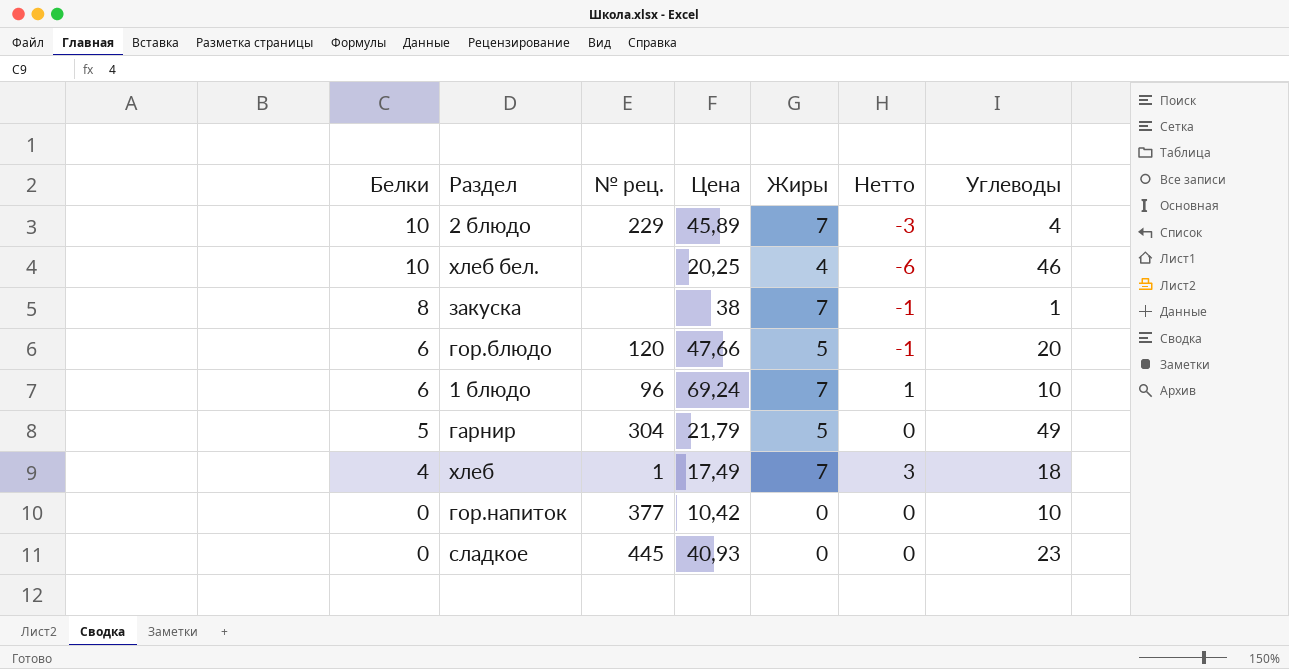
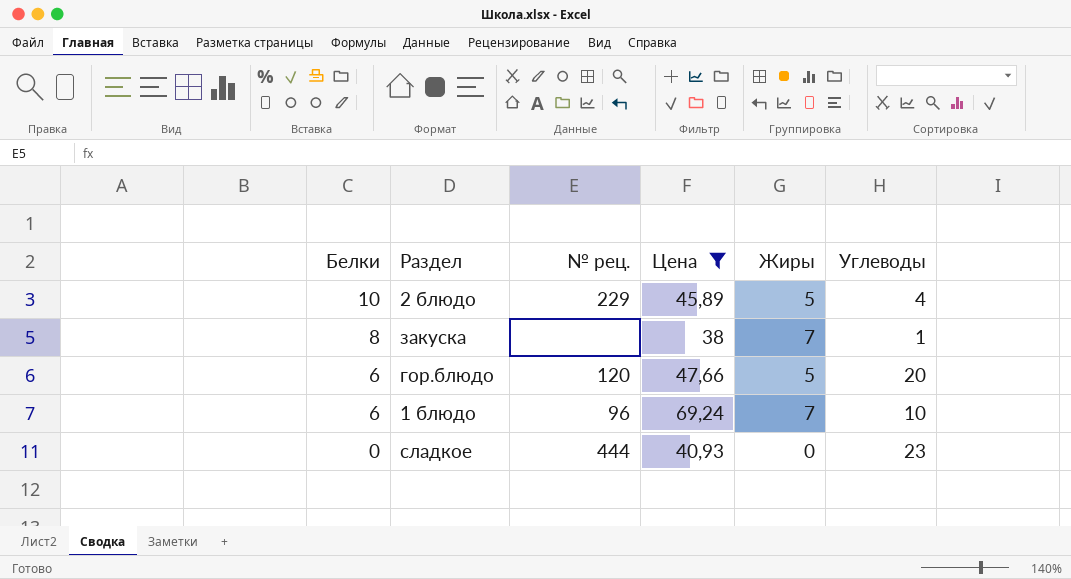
filter: none -> Цена >= 38
column Нетто | formula: [Жиры] - [Белки] -> none
2 блюдо | Жиры: 7 -> 5
сладкое | № рец.: 445 -> 444

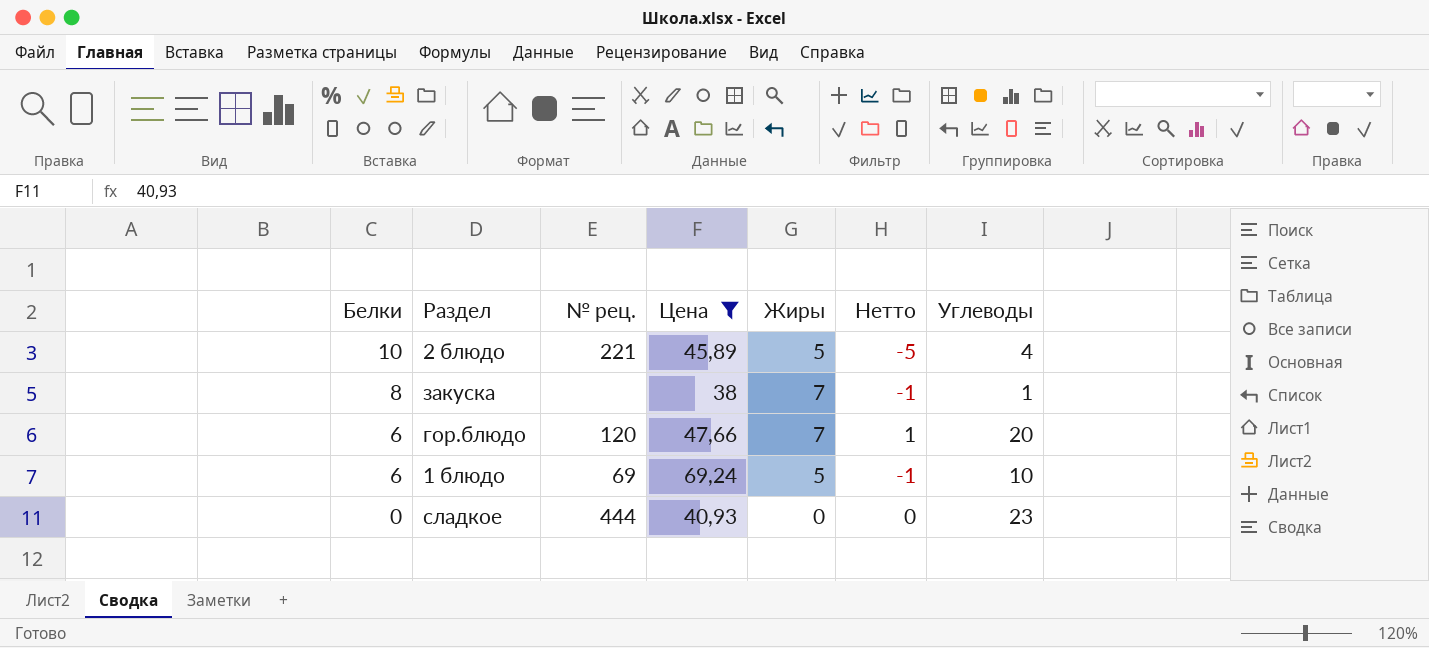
column Нетто | formula: none -> [Жиры] - [Белки]
2 блюдо | № рец.: 229 -> 221
гор.блюдо | Жиры: 5 -> 7
1 блюдо | № рец.: 96 -> 69
1 блюдо | Жиры: 7 -> 5

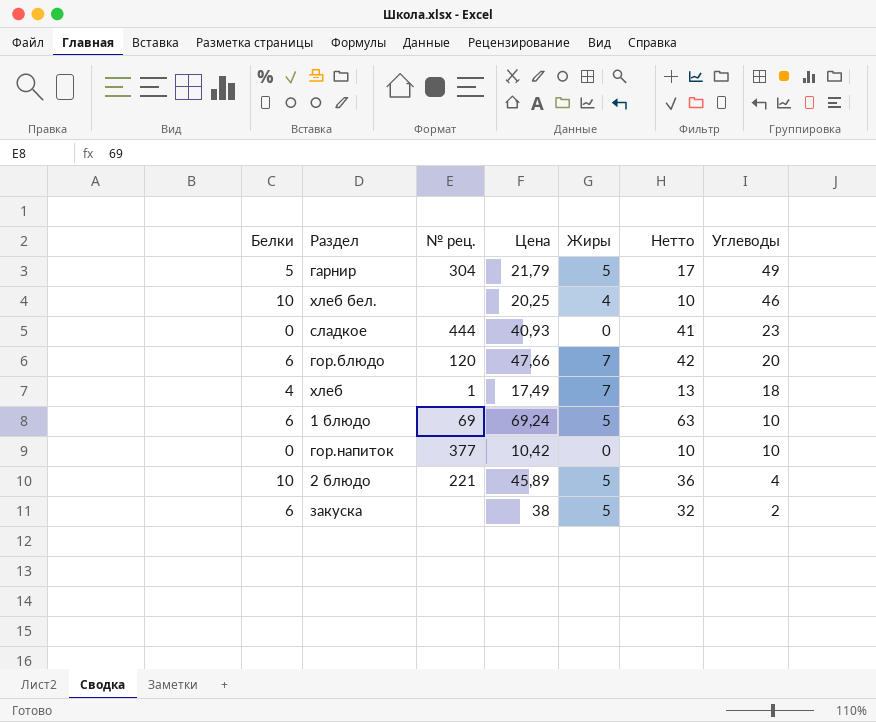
filter: Цена >= 38 -> none
row order: Белки descending -> Углеводы descending
column Нетто | formula: [Жиры] - [Белки] -> [Цена] - [Белки]
закуска | Белки: 8 -> 6
закуска | Жиры: 7 -> 5
закуска | Углеводы: 1 -> 2

